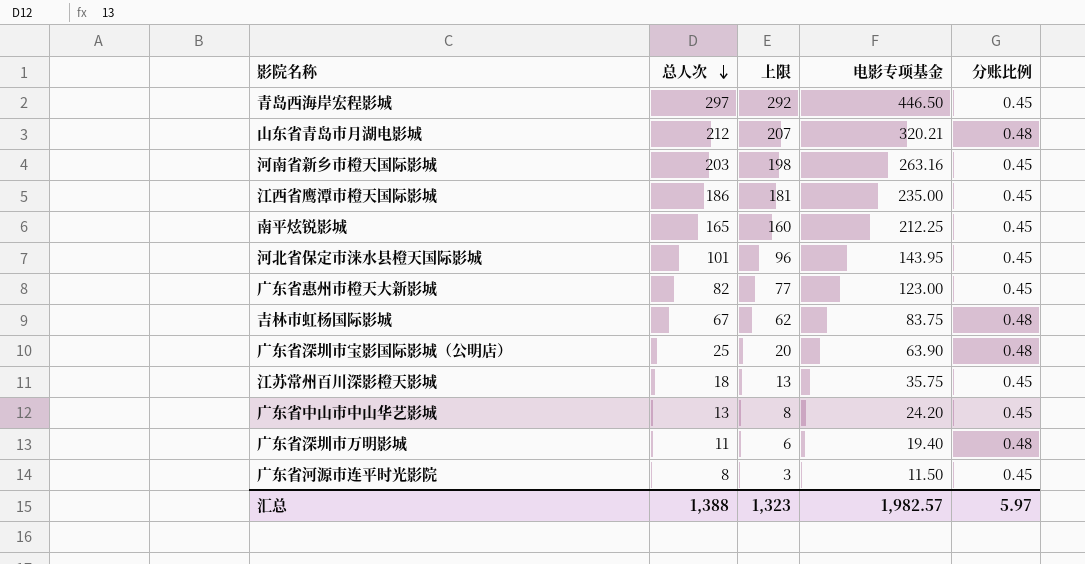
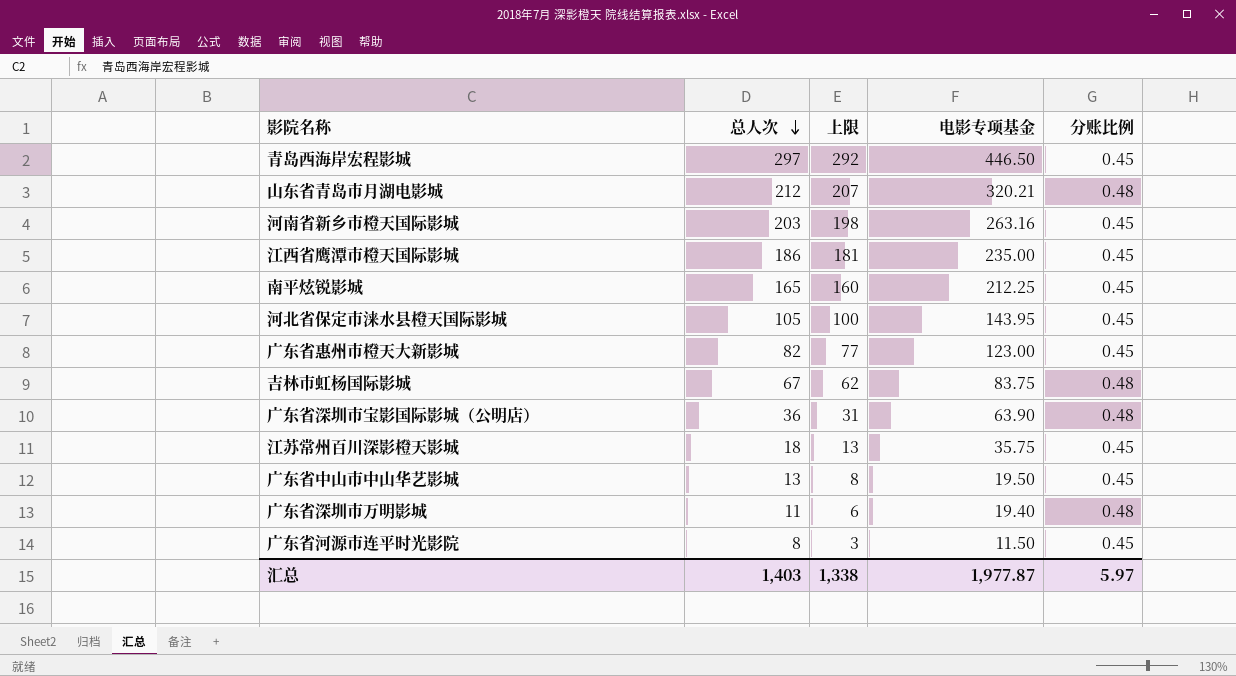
河北省保定市涞水县橙天国际影城 | 总人次: 101 -> 105
河北省保定市涞水县橙天国际影城 | 上限: 96 -> 100
广东省深圳市宝影国际影城（公明店） | 总人次: 25 -> 36
广东省深圳市宝影国际影城（公明店） | 上限: 20 -> 31
广东省中山市中山华艺影城 | 电影专项基金: 24.20 -> 19.50
汇总 | 总人次: 1,388 -> 1,403
汇总 | 上限: 1,323 -> 1,338
汇总 | 电影专项基金: 1,982.57 -> 1,977.87

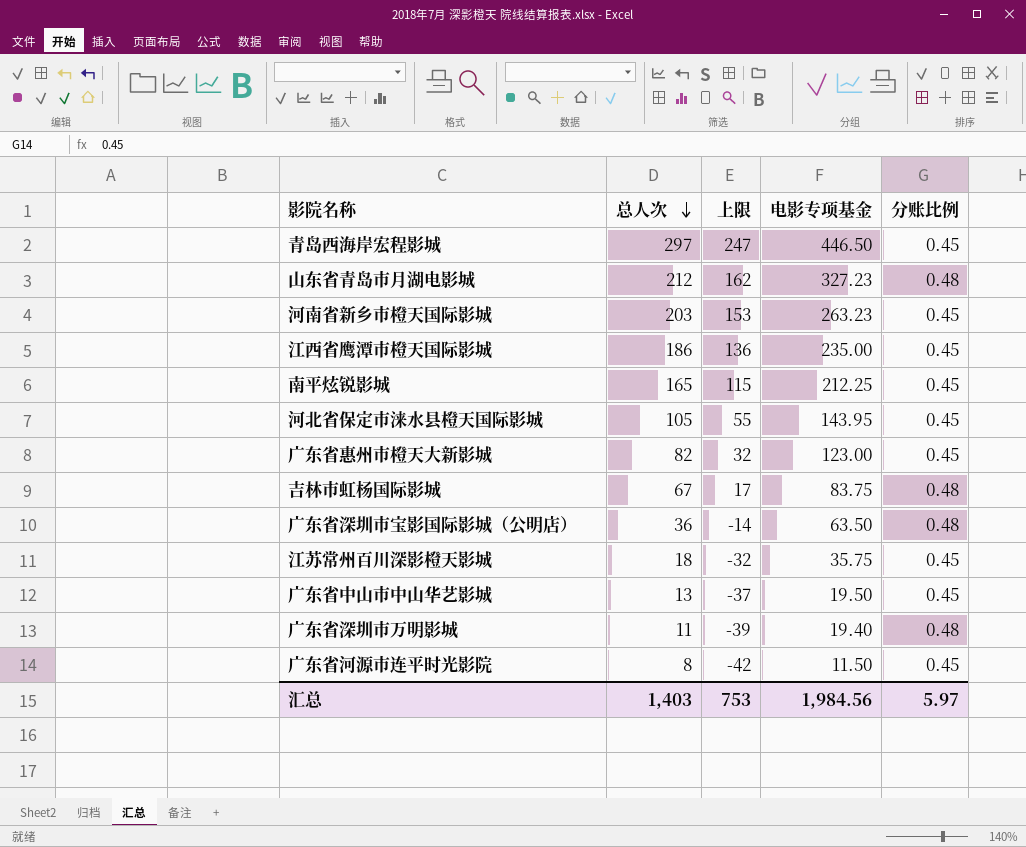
column 上限 | formula: [总人次] - 5 -> [总人次] - 50
山东省青岛市月湖电影城 | 电影专项基金: 320.21 -> 327.23
河南省新乡市橙天国际影城 | 电影专项基金: 263.16 -> 263.23
广东省深圳市宝影国际影城（公明店） | 电影专项基金: 63.90 -> 63.50
汇总 | 上限: 1,338 -> 753
汇总 | 电影专项基金: 1,977.87 -> 1,984.56

